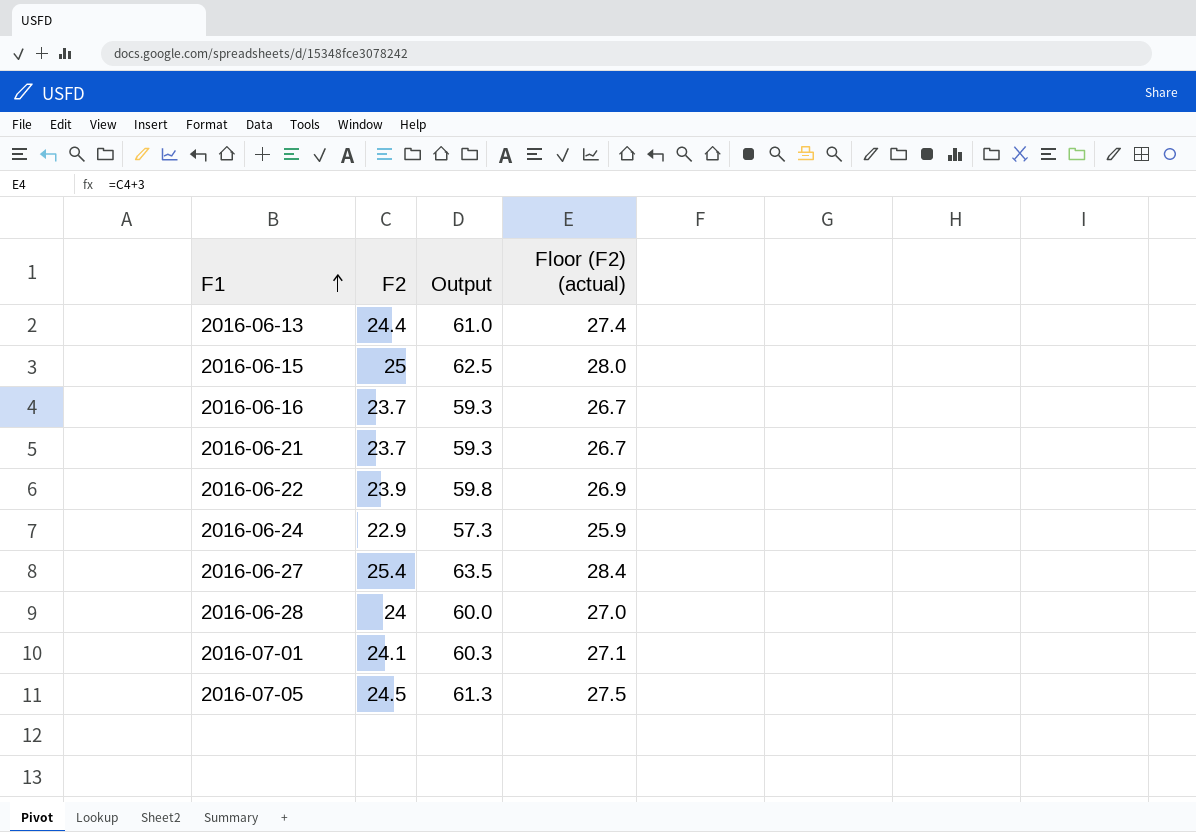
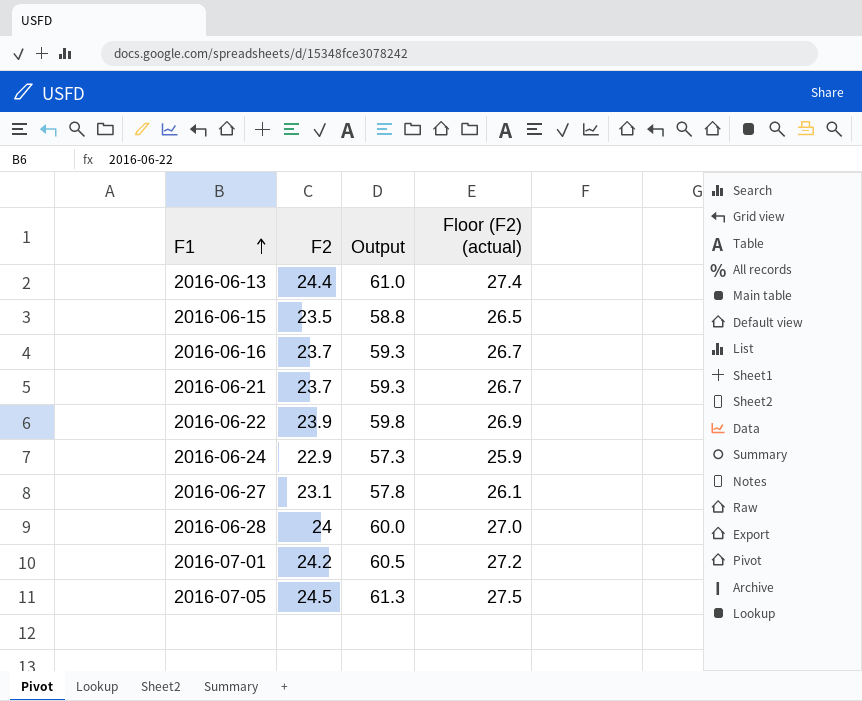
2016-06-15 | F2: 25 -> 23.5
2016-06-15 | Output: 62.5 -> 58.8
2016-06-15 | Floor (F2) (actual): 28.0 -> 26.5
2016-06-27 | F2: 25.4 -> 23.1
2016-06-27 | Output: 63.5 -> 57.8
2016-06-27 | Floor (F2) (actual): 28.4 -> 26.1
2016-07-01 | F2: 24.1 -> 24.2
2016-07-01 | Output: 60.3 -> 60.5
2016-07-01 | Floor (F2) (actual): 27.1 -> 27.2

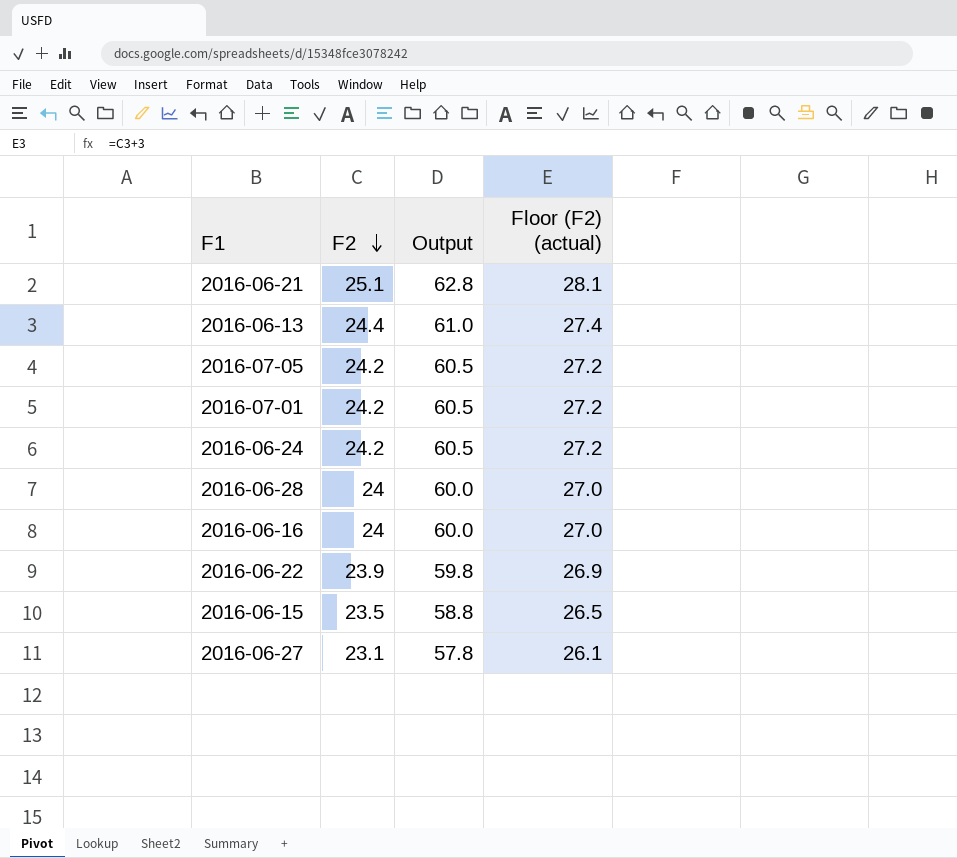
row order: F1 ascending -> F2 descending
2016-06-21 | F2: 23.7 -> 25.1
2016-06-21 | Output: 59.3 -> 62.8
2016-06-21 | Floor (F2) (actual): 26.7 -> 28.1
2016-07-05 | F2: 24.5 -> 24.2
2016-07-05 | Output: 61.3 -> 60.5
2016-07-05 | Floor (F2) (actual): 27.5 -> 27.2
2016-06-24 | F2: 22.9 -> 24.2
2016-06-24 | Output: 57.3 -> 60.5
2016-06-24 | Floor (F2) (actual): 25.9 -> 27.2
2016-06-16 | F2: 23.7 -> 24
2016-06-16 | Output: 59.3 -> 60.0
2016-06-16 | Floor (F2) (actual): 26.7 -> 27.0

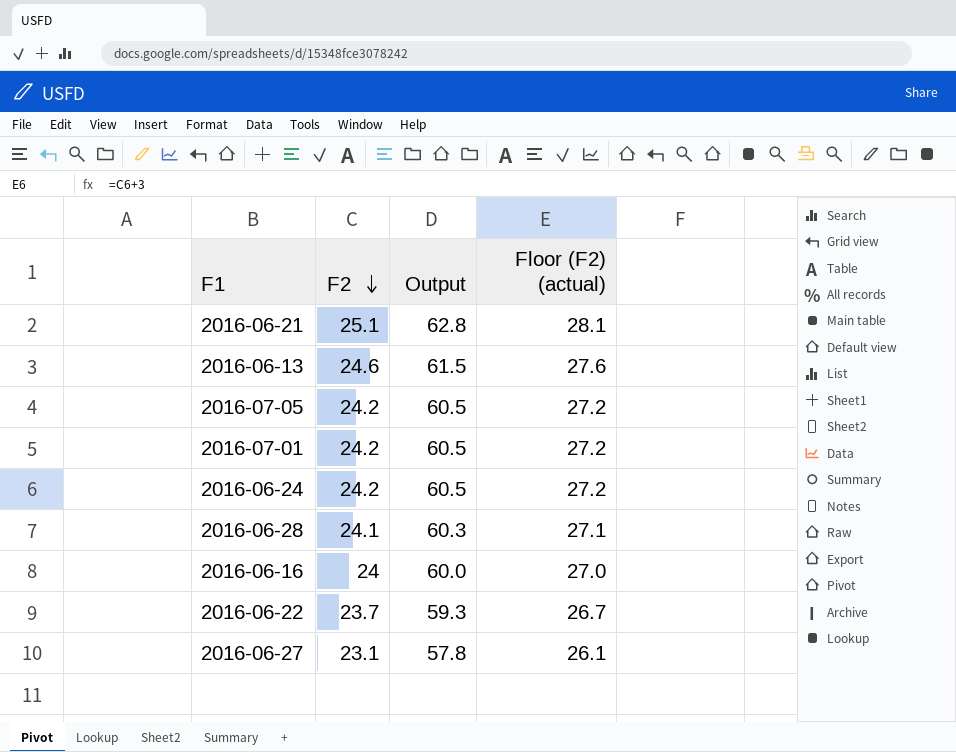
row 2016-06-15: 23.5 | 58.8 | 26.5 -> none
2016-06-13 | F2: 24.4 -> 24.6
2016-06-13 | Output: 61.0 -> 61.5
2016-06-13 | Floor (F2) (actual): 27.4 -> 27.6
2016-06-28 | F2: 24 -> 24.1
2016-06-28 | Output: 60.0 -> 60.3
2016-06-28 | Floor (F2) (actual): 27.0 -> 27.1
2016-06-22 | F2: 23.9 -> 23.7
2016-06-22 | Output: 59.8 -> 59.3
2016-06-22 | Floor (F2) (actual): 26.9 -> 26.7

